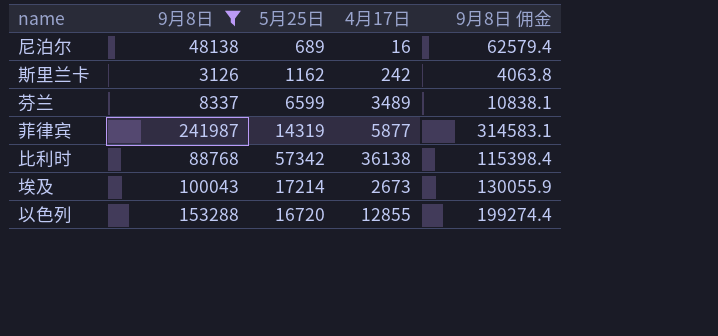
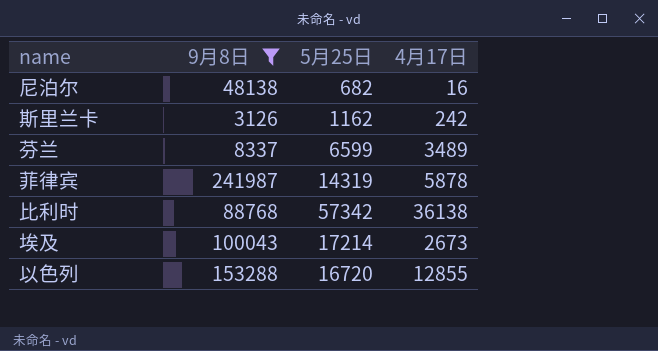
column 9月8日 佣金 | formula: [9月8日] * 1.3 -> none
尼泊尔 | 5月25日: 689 -> 682
菲律宾 | 4月17日: 5877 -> 5878

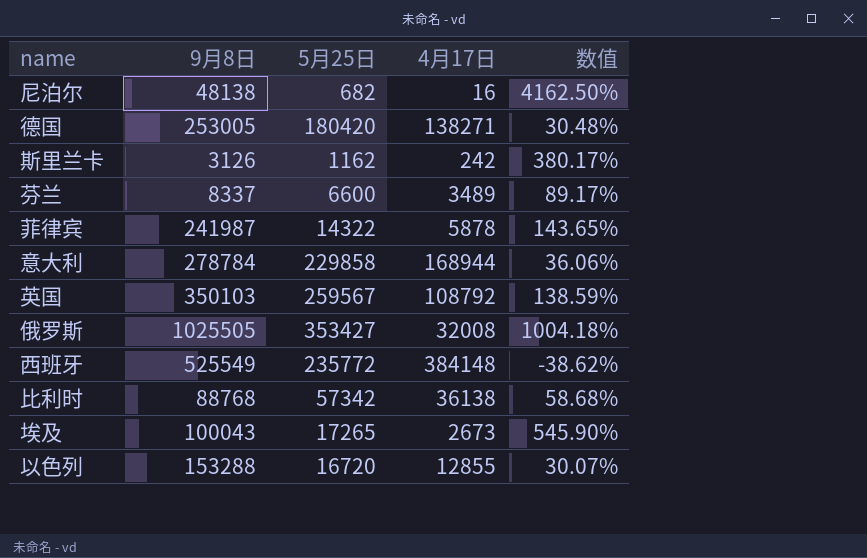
filter: 9月8日 <= 241987 -> none
column 数值 | formula: none -> ([5月25日] - [4月17日]) / [4月17日]
芬兰 | 5月25日: 6599 -> 6600
菲律宾 | 5月25日: 14319 -> 14322
埃及 | 5月25日: 17214 -> 17265

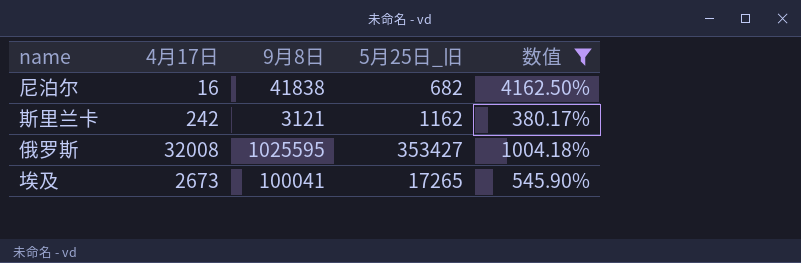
filter: none -> 数值 >= 380.17%
column 4月17日 | position: 4 -> 2
column name: 5月25日 -> 5月25日_旧
尼泊尔 | 9月8日: 48138 -> 41838
斯里兰卡 | 9月8日: 3126 -> 3121
俄罗斯 | 9月8日: 1025505 -> 1025595
埃及 | 9月8日: 100043 -> 100041

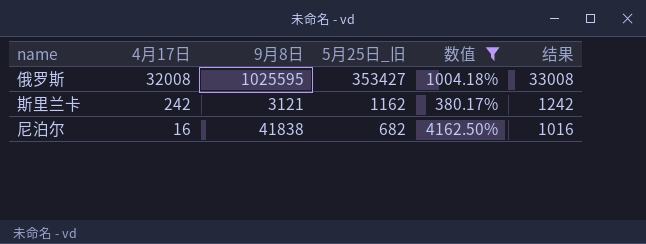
row order: none -> 4月17日 descending
column 结果 | formula: none -> [4月17日] + 1000
row 埃及: 2673 | 100041 | 17265 | 545.90% -> none

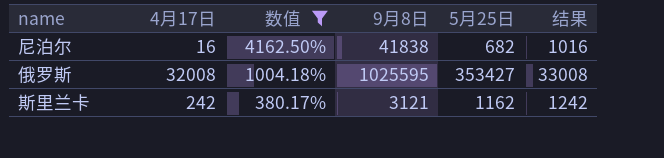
row order: 4月17日 descending -> 数值 descending
column 数值 | position: 5 -> 3
column name: 5月25日_旧 -> 5月25日

